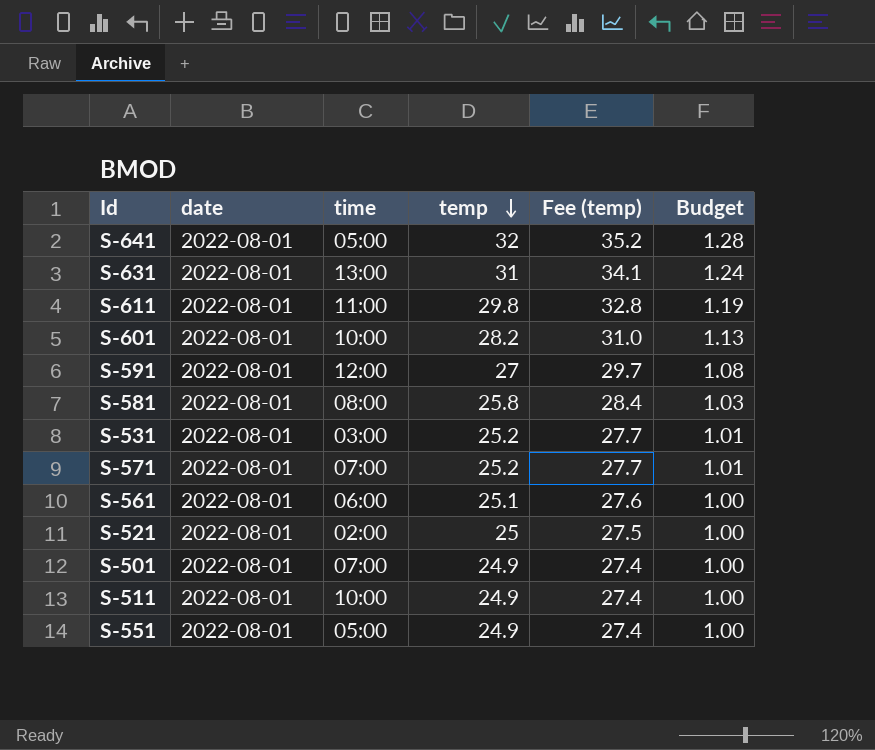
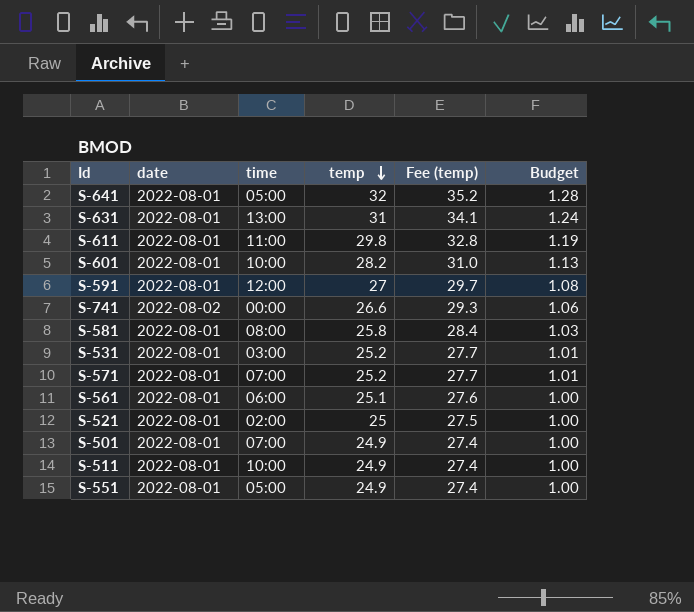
row S-741: none -> 2022-08-02 | 00:00 | 26.6 | 29.3 | 1.06

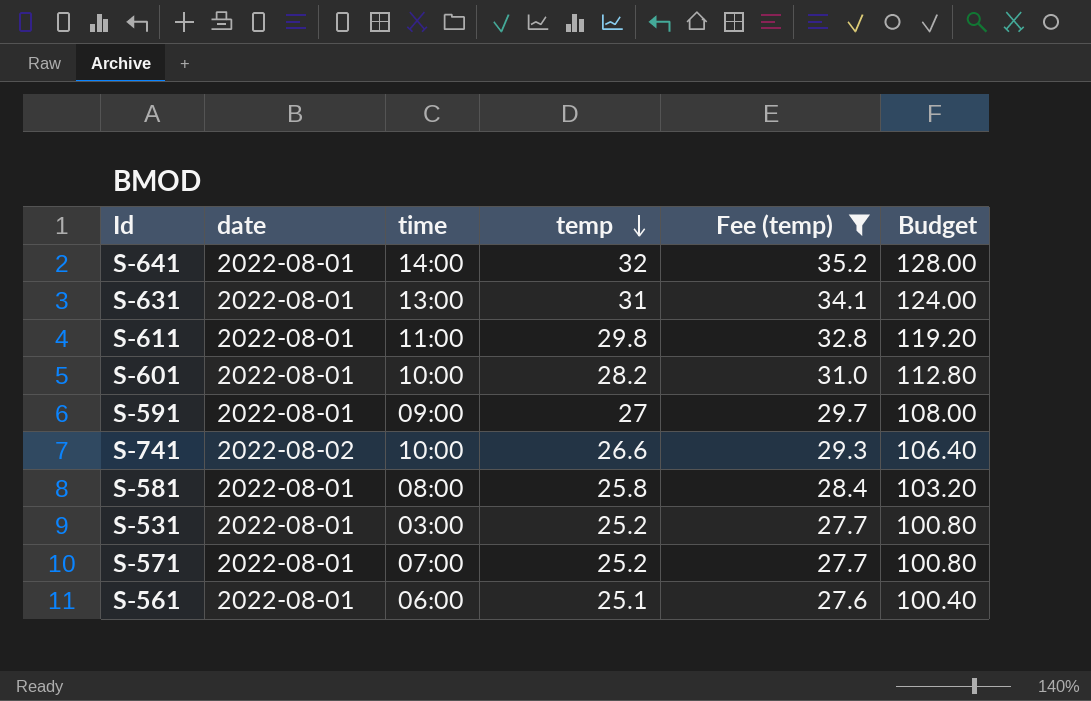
filter: none -> Fee (temp) >= 27.6
column Budget | formula: [temp] * 0.04 -> [temp] * 4
S-641 | time: 05:00 -> 14:00
S-591 | time: 12:00 -> 09:00
S-741 | time: 00:00 -> 10:00

